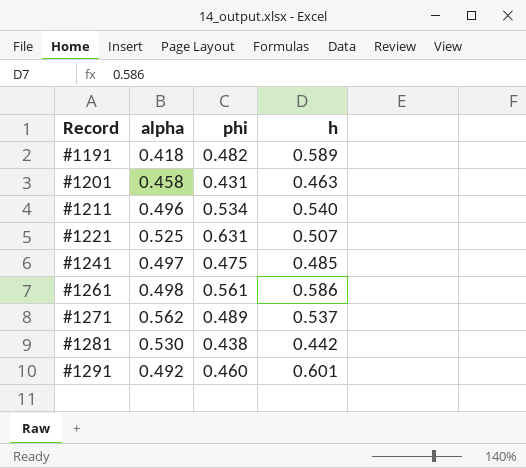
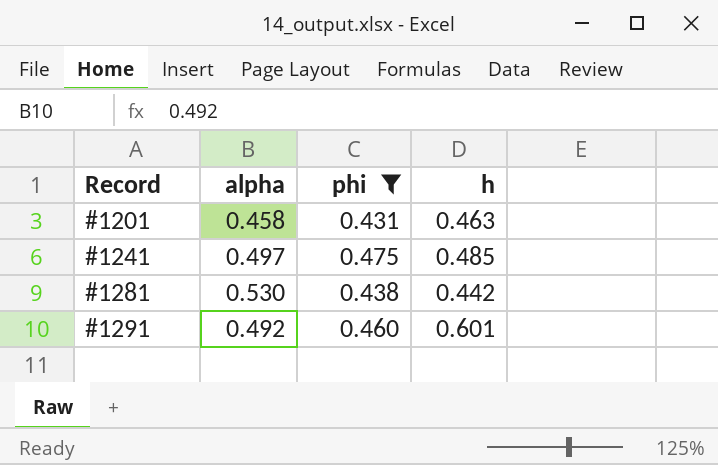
filter: none -> phi <= 0.475

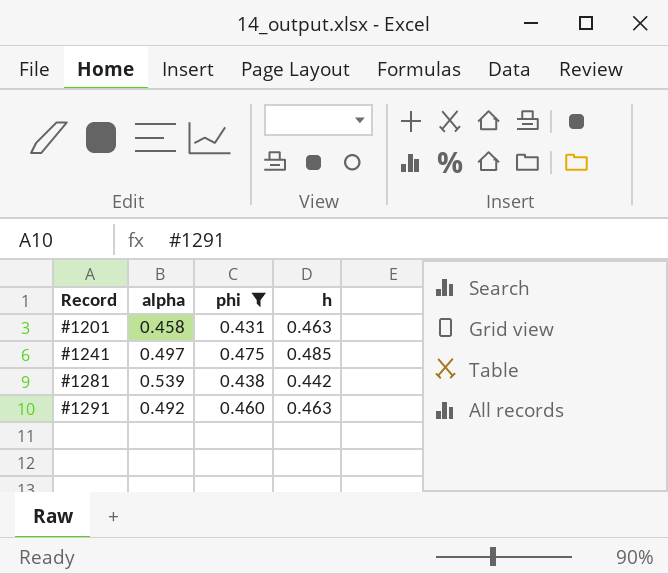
#1281 | alpha: 0.530 -> 0.539
#1291 | h: 0.601 -> 0.463

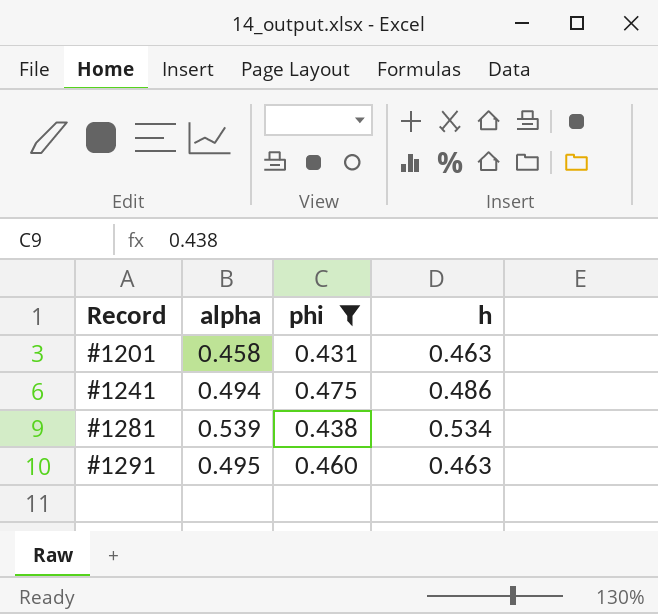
#1241 | alpha: 0.497 -> 0.494
#1241 | h: 0.485 -> 0.486
#1281 | h: 0.442 -> 0.534
#1291 | alpha: 0.492 -> 0.495

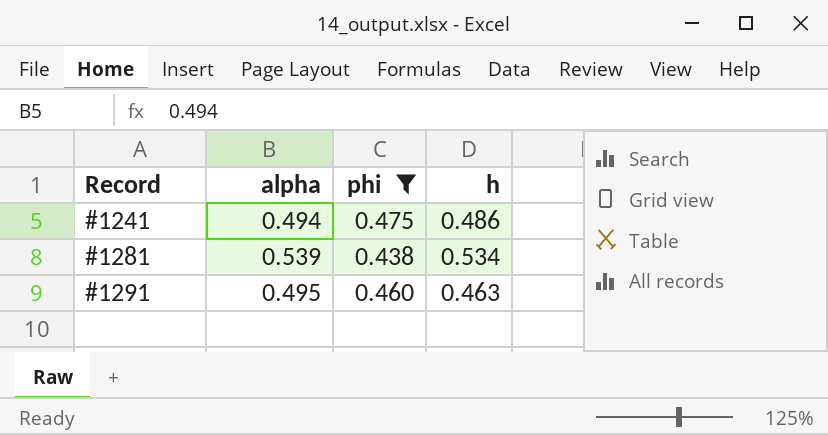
row #1201: 0.458 | 0.431 | 0.463 -> none

